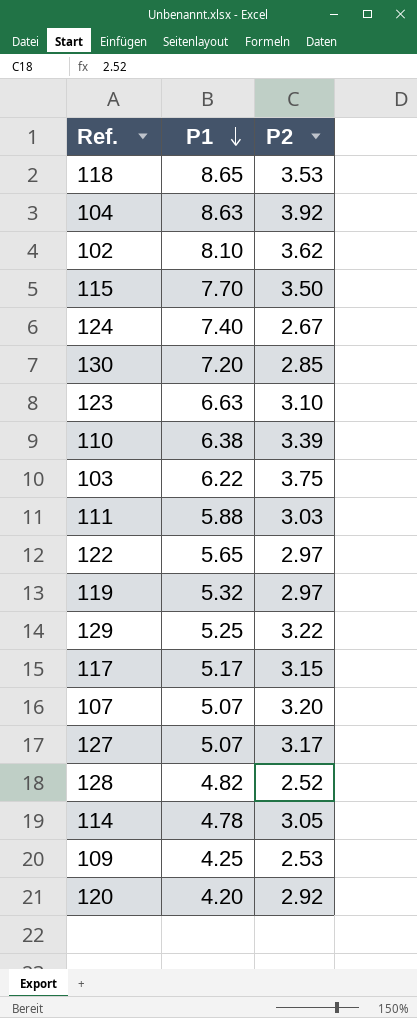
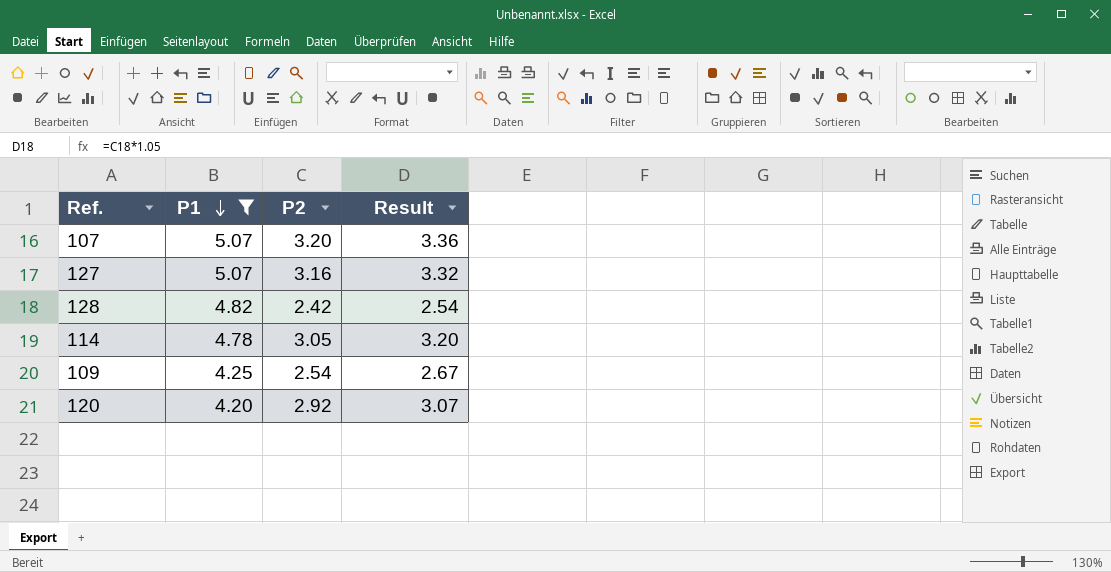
filter: none -> P1 <= 5.07
column Result | formula: none -> [P2] * 1.05
127 | P2: 3.17 -> 3.16
128 | P2: 2.52 -> 2.42
109 | P2: 2.53 -> 2.54

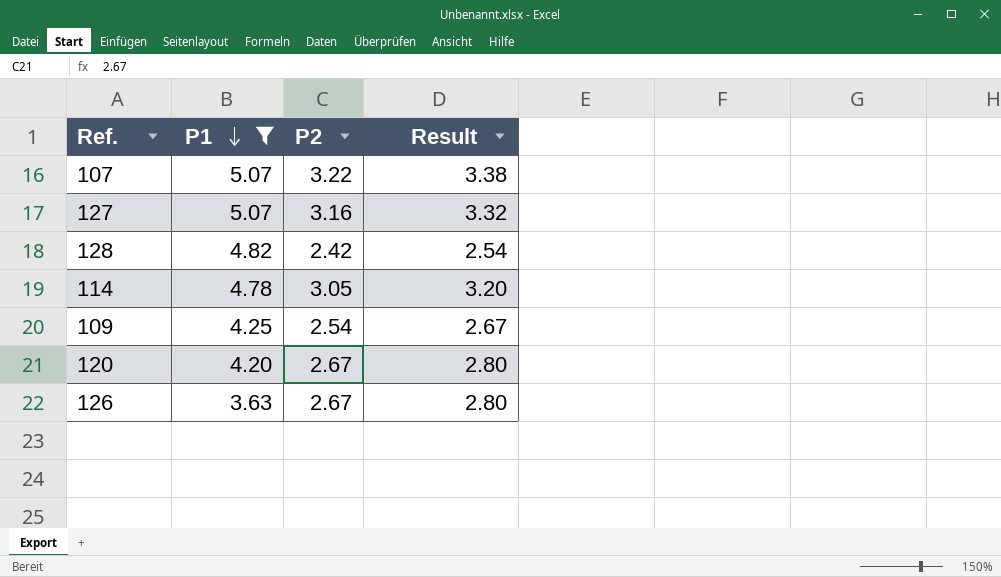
107 | P2: 3.20 -> 3.22
107 | Result: 3.36 -> 3.38
120 | P2: 2.92 -> 2.67
120 | Result: 3.07 -> 2.80
row 126: none -> 3.63 | 2.67 | 2.80

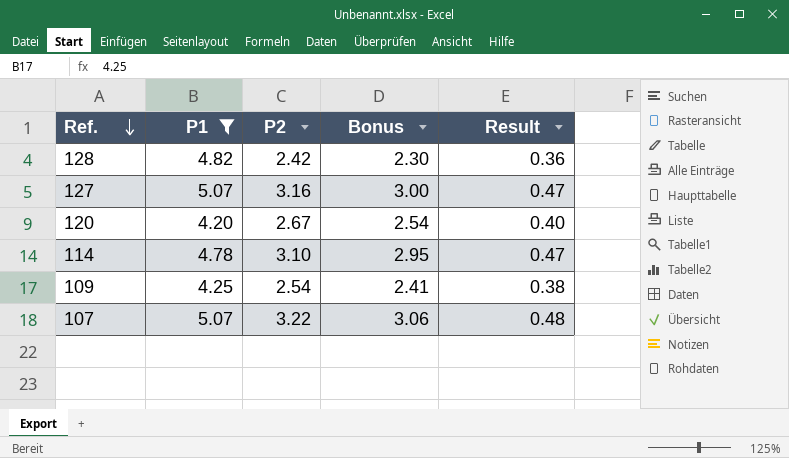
row order: P1 descending -> Ref. descending
column Bonus | formula: none -> [P2] * 0.95
column Result | formula: [P2] * 1.05 -> [P2] * 0.15
row 126: 3.63 | 2.67 | 2.80 -> none
114 | P2: 3.05 -> 3.10

